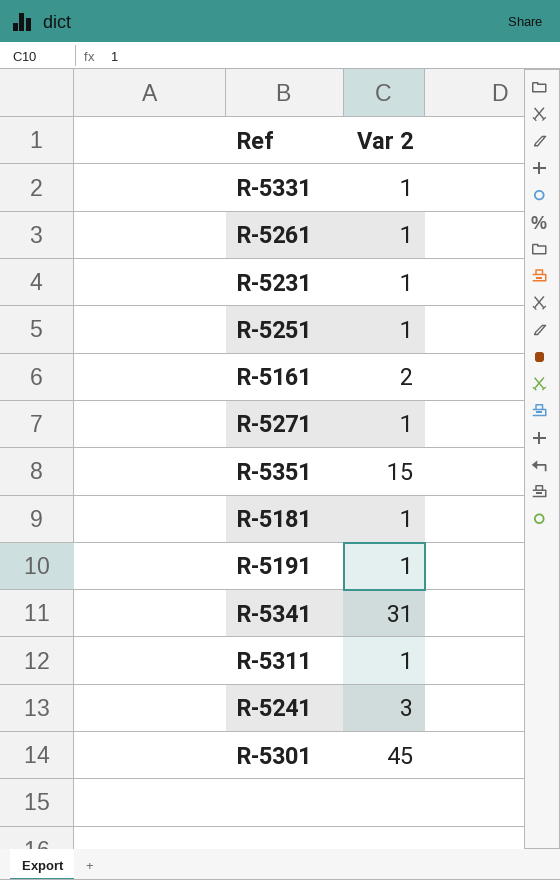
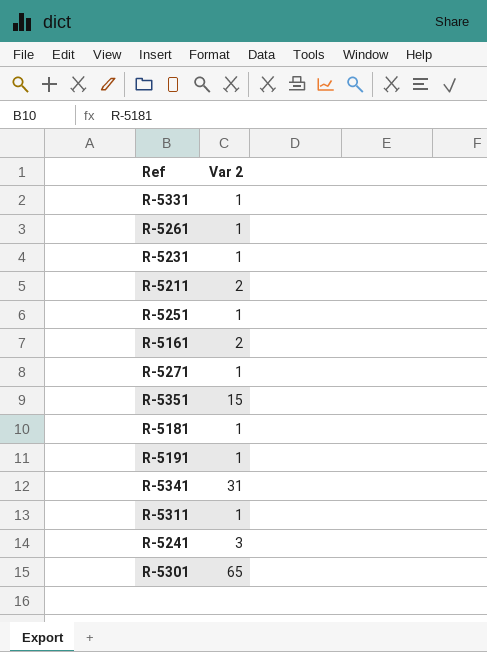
row R-5211: none -> 2
R-5301 | Var 2: 45 -> 65

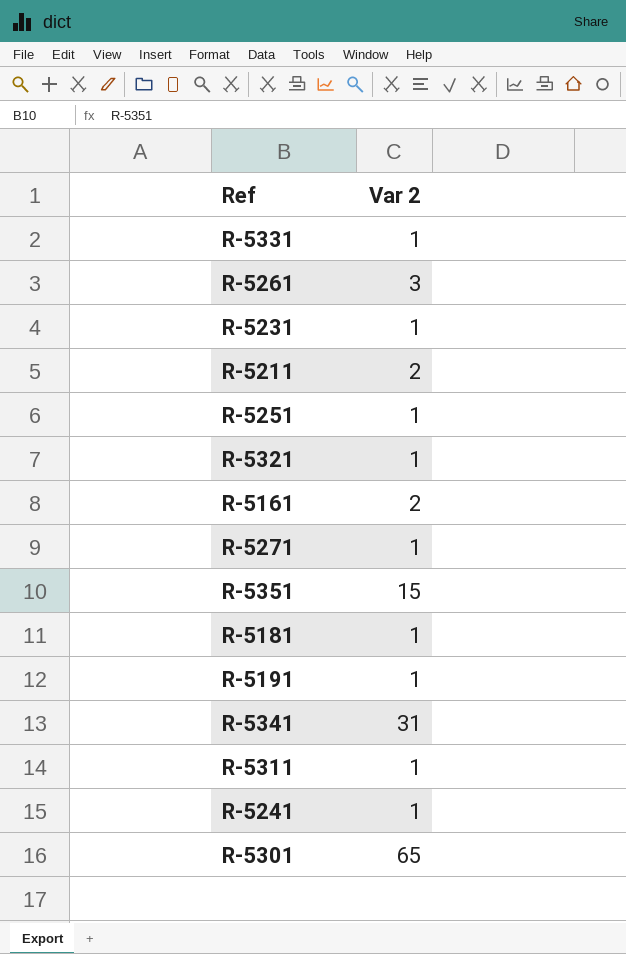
R-5261 | Var 2: 1 -> 3
row R-5321: none -> 1
R-5241 | Var 2: 3 -> 1

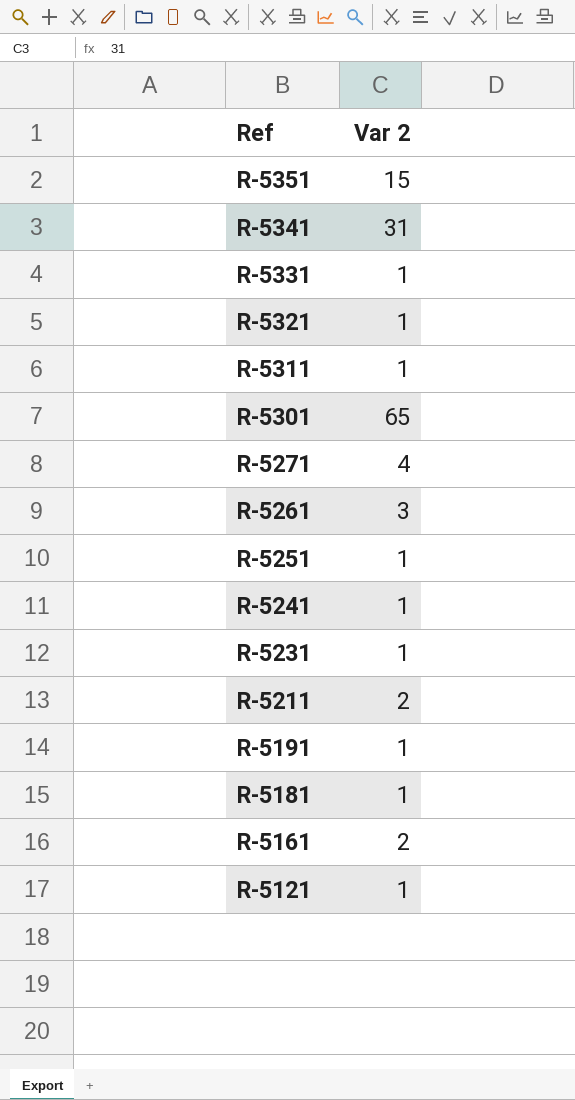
row order: none -> Ref descending
R-5271 | Var 2: 1 -> 4
row R-5121: none -> 1

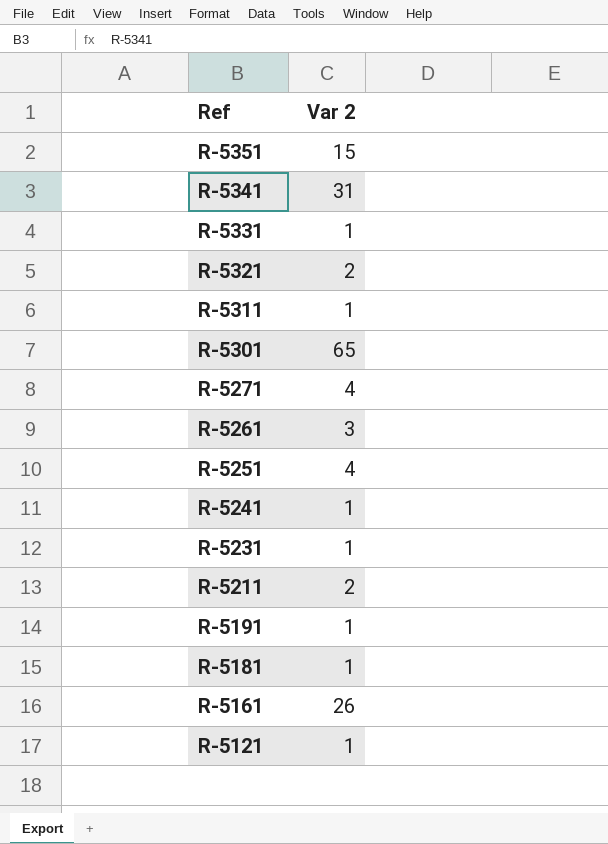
R-5321 | Var 2: 1 -> 2
R-5251 | Var 2: 1 -> 4
R-5161 | Var 2: 2 -> 26

